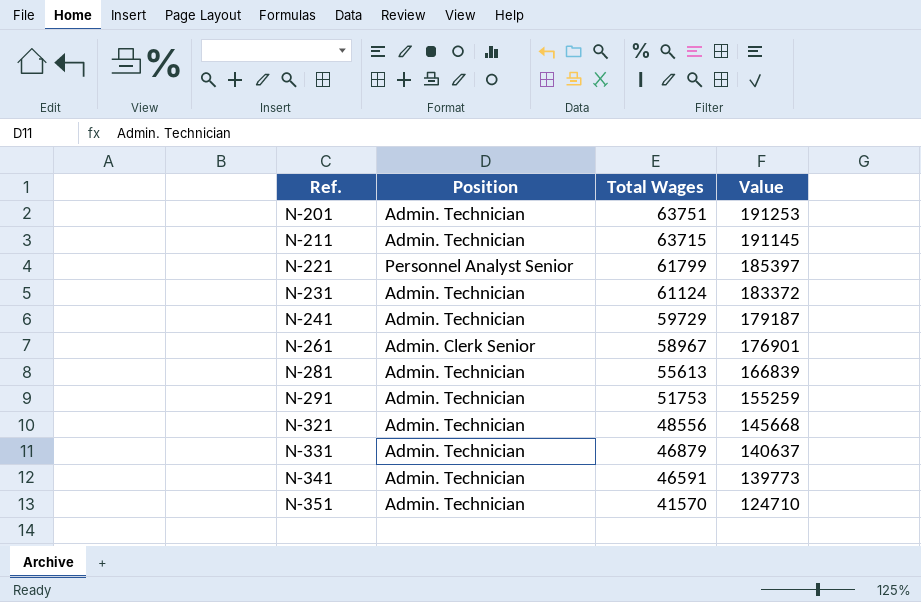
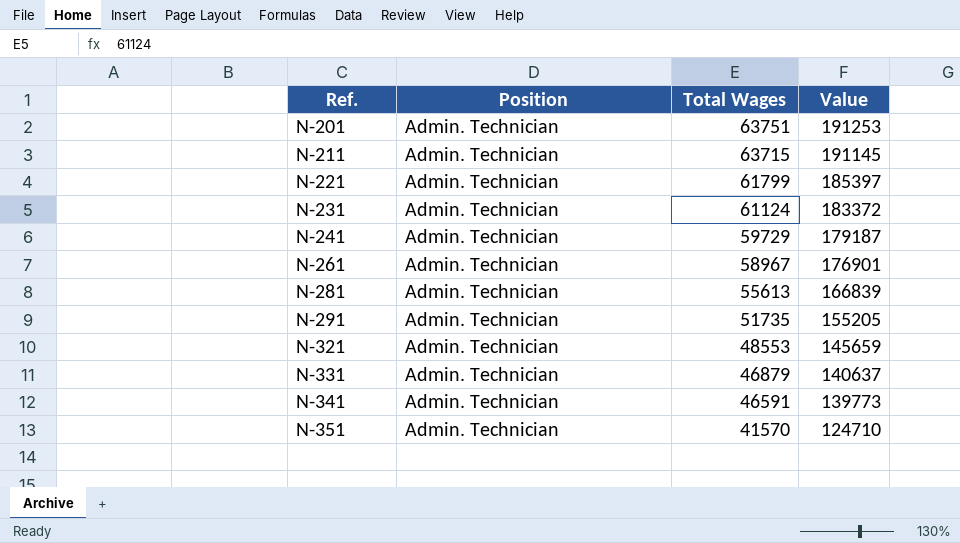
N-221 | Position: Personnel Analyst Senior -> Admin. Technician
N-261 | Position: Admin. Clerk Senior -> Admin. Technician
N-291 | Total Wages: 51753 -> 51735
N-291 | Value: 155259 -> 155205
N-321 | Total Wages: 48556 -> 48553
N-321 | Value: 145668 -> 145659

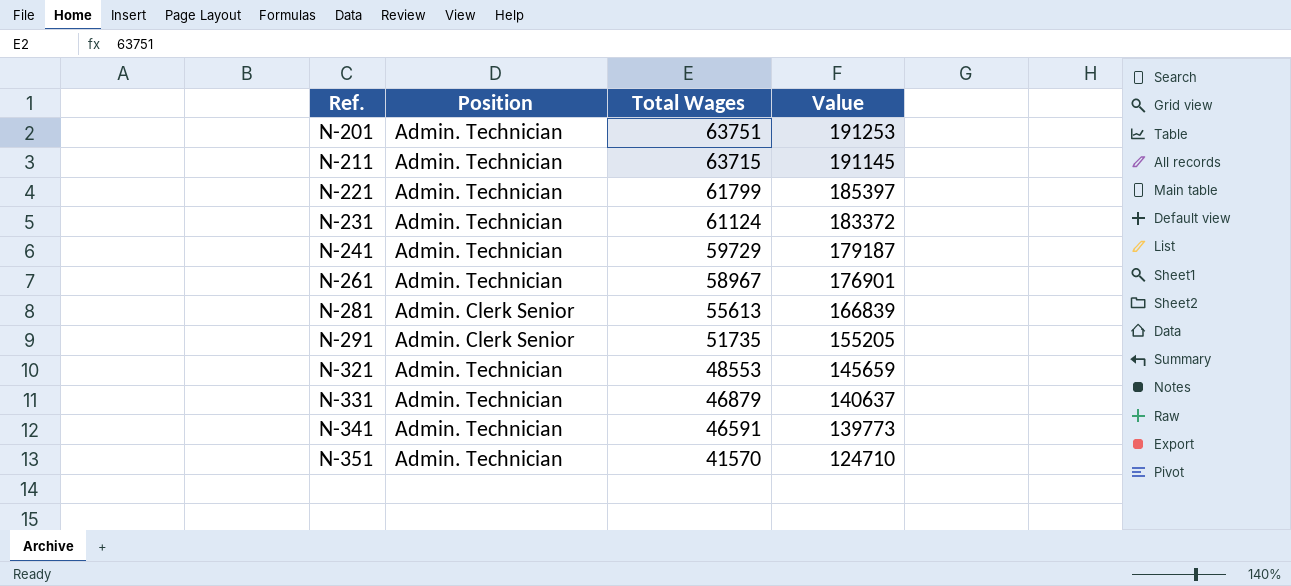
N-281 | Position: Admin. Technician -> Admin. Clerk Senior
N-291 | Position: Admin. Technician -> Admin. Clerk Senior

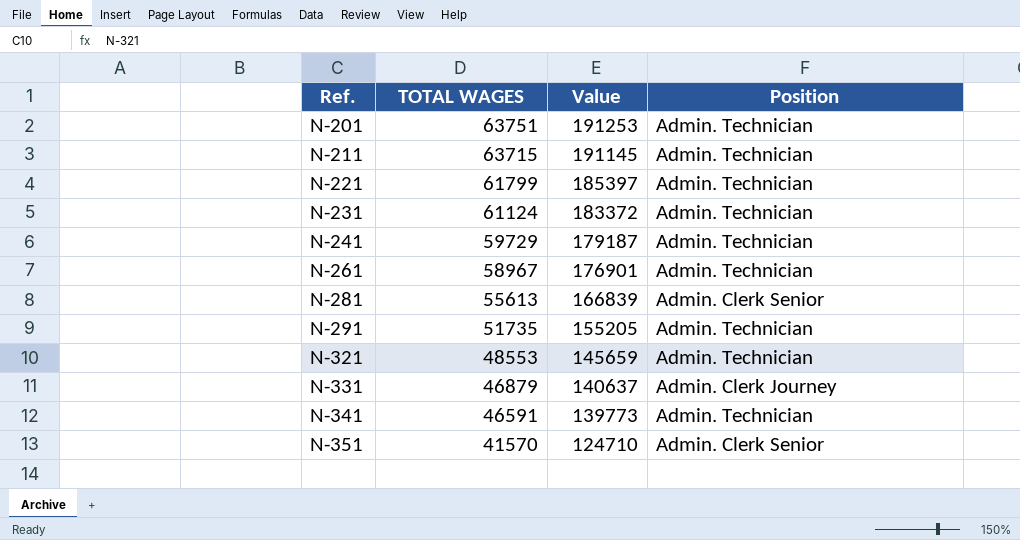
column name: Total Wages -> TOTAL WAGES
column Position | position: 2 -> 4
N-291 | Position: Admin. Clerk Senior -> Admin. Technician
N-331 | Position: Admin. Technician -> Admin. Clerk Journey
N-351 | Position: Admin. Technician -> Admin. Clerk Senior

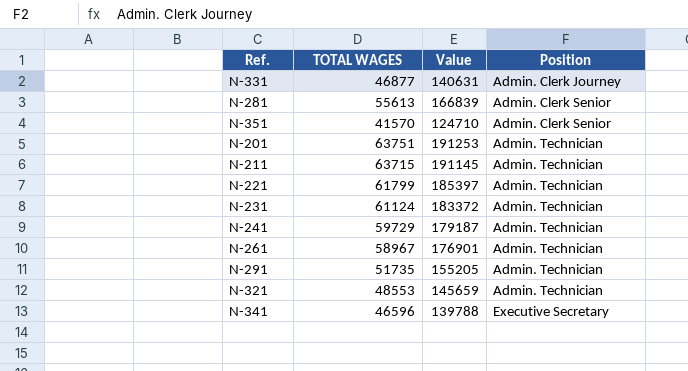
row order: Ref. ascending -> Position ascending
N-331 | TOTAL WAGES: 46879 -> 46877
N-331 | Value: 140637 -> 140631
N-341 | TOTAL WAGES: 46591 -> 46596
N-341 | Value: 139773 -> 139788
N-341 | Position: Admin. Technician -> Executive Secretary

